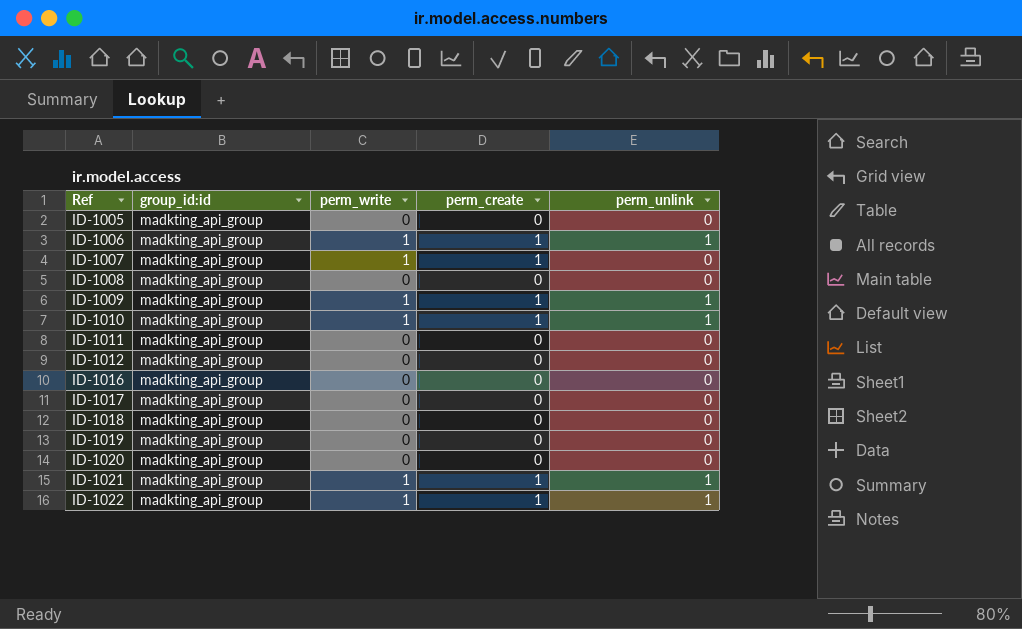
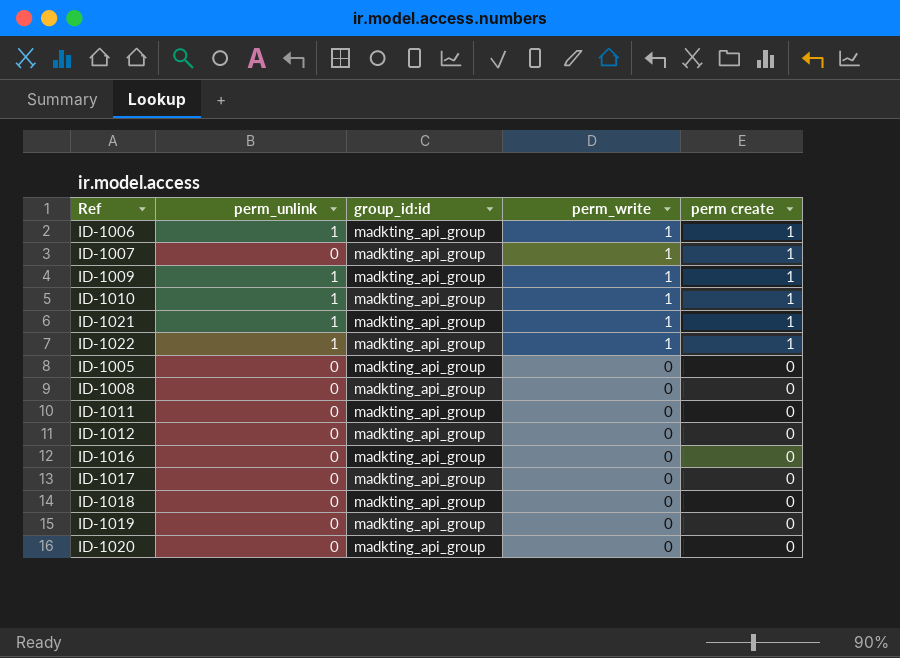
row order: Ref ascending -> perm_write descending
column perm_unlink | position: 5 -> 2
column name: perm_create -> perm create

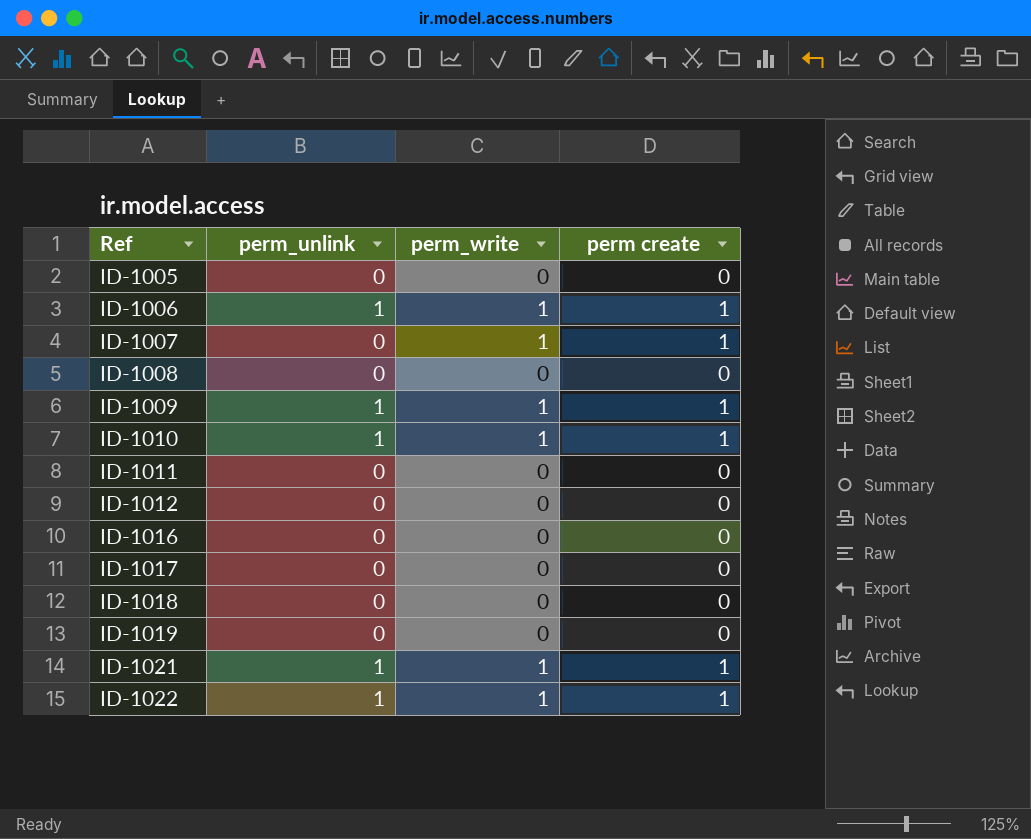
row order: perm_write descending -> Ref ascending
column group_id:id | position: 3 -> none
row ID-1020: 0 | madkting_api_group | 0 | 0 -> none

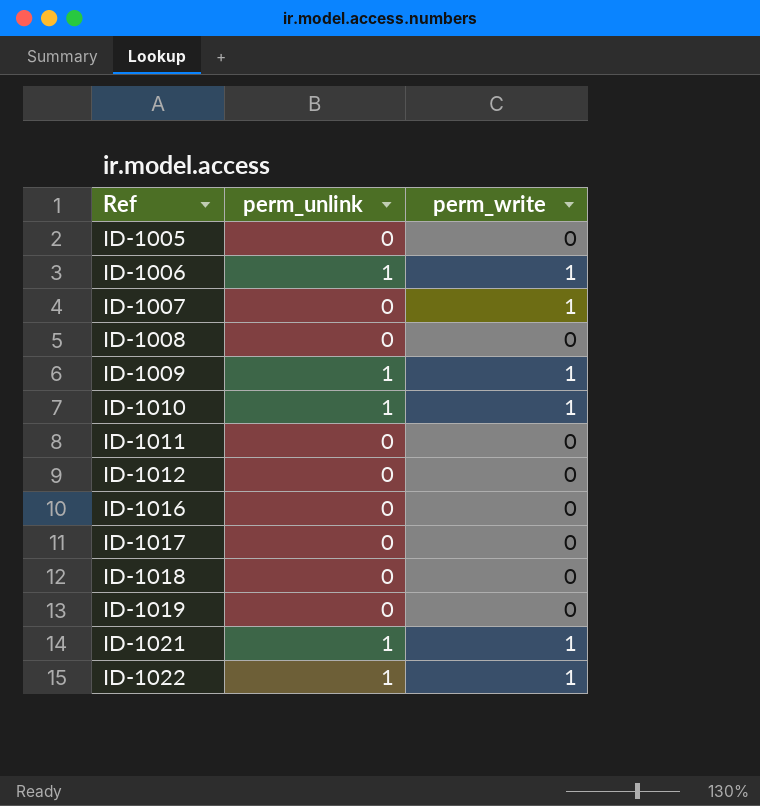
column perm create | position: 4 -> none

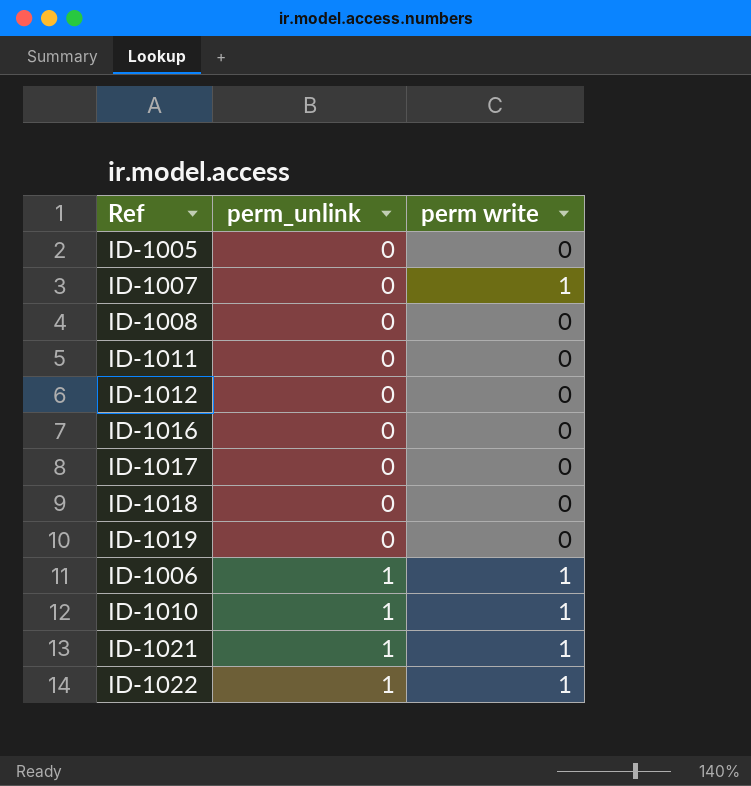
row order: Ref ascending -> perm_unlink ascending
column name: perm_write -> perm write
row ID-1009: 1 | 1 -> none

